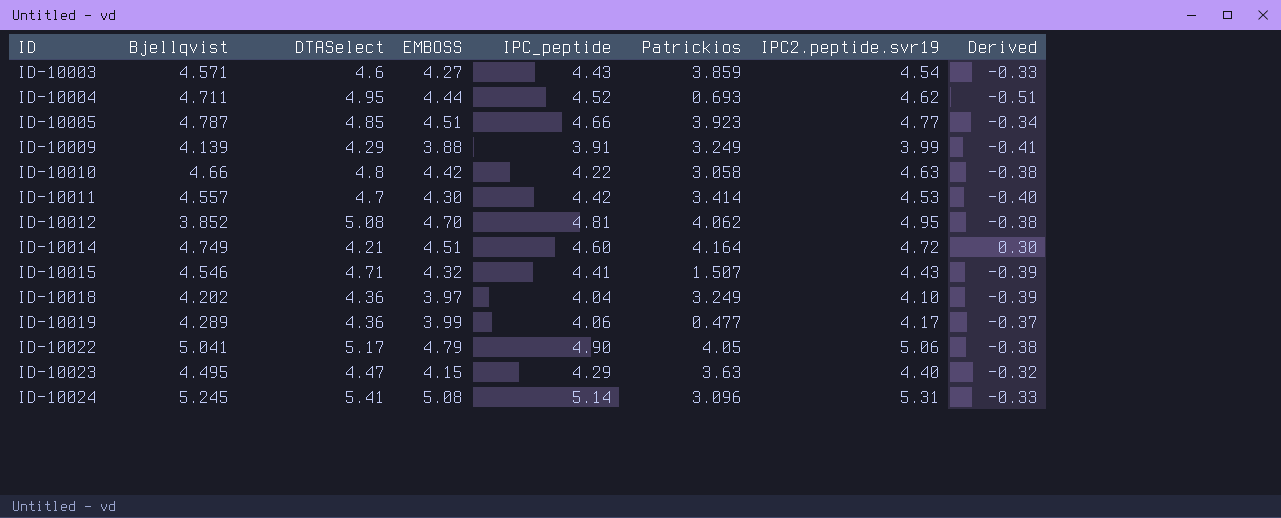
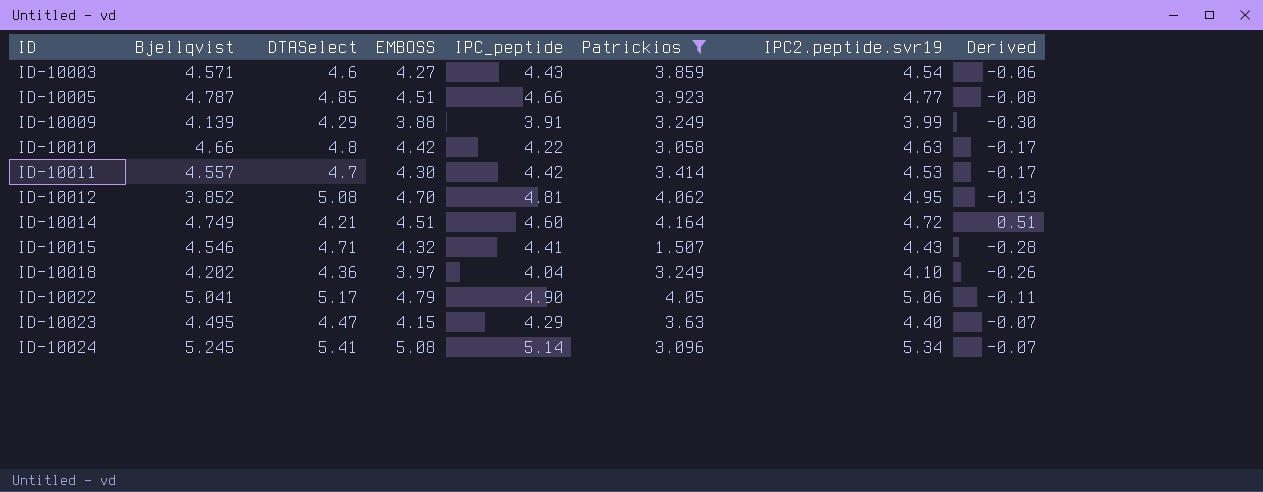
filter: none -> Patrickios >= 1.507
column Derived | formula: [EMBOSS] - [DTASelect] -> [IPC2.peptide.svr19] - [DTASelect]
ID-10024 | IPC2.peptide.svr19: 5.31 -> 5.34

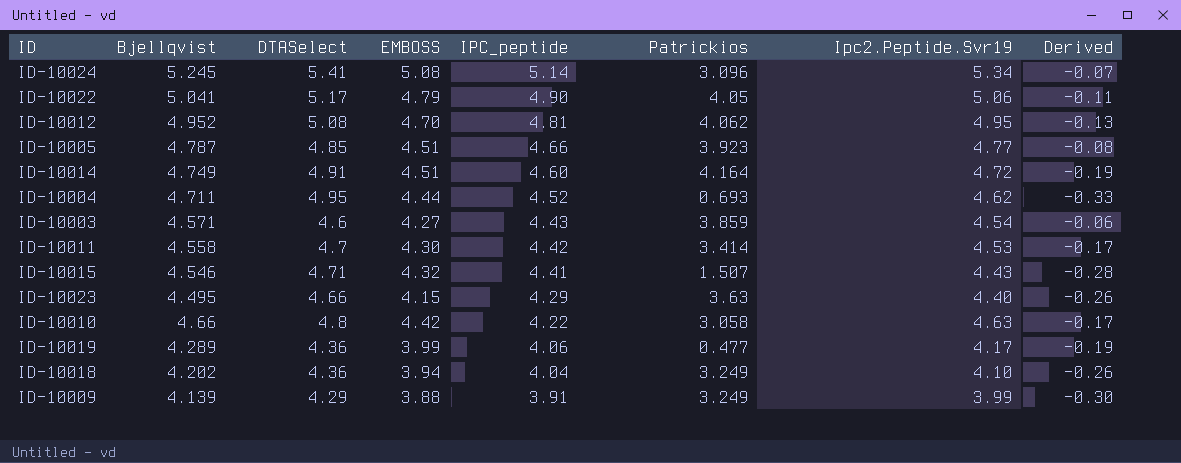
filter: Patrickios >= 1.507 -> none
row order: ID ascending -> IPC_peptide descending
column name: IPC2.peptide.svr19 -> Ipc2.Peptide.Svr19
ID-10012 | Bjellqvist: 3.852 -> 4.952
ID-10014 | DTASelect: 4.21 -> 4.91
ID-10014 | Derived: 0.51 -> -0.19
ID-10011 | Bjellqvist: 4.557 -> 4.558
ID-10023 | DTASelect: 4.47 -> 4.66
ID-10023 | Derived: -0.07 -> -0.26
ID-10018 | EMBOSS: 3.97 -> 3.94

